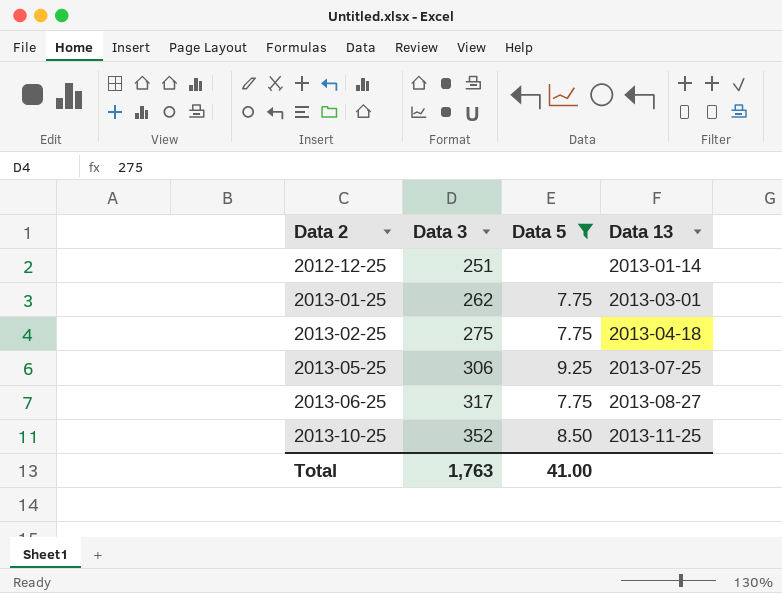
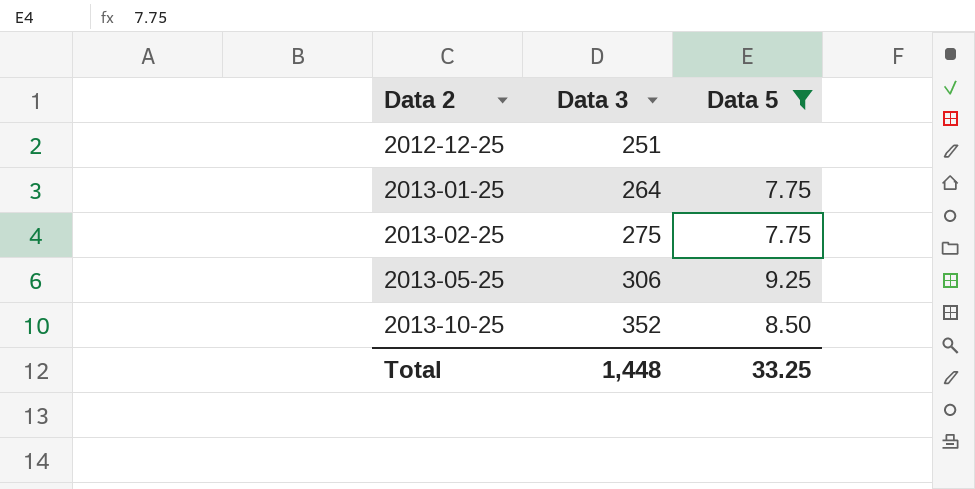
column Data 13 | position: 4 -> none
row 2013-06-25: 317 | 7.75 | 2013-08-27 -> none
2013-01-25 | Data 3: 262 -> 264
Total | Data 3: 1,763 -> 1,448
Total | Data 5: 41.00 -> 33.25

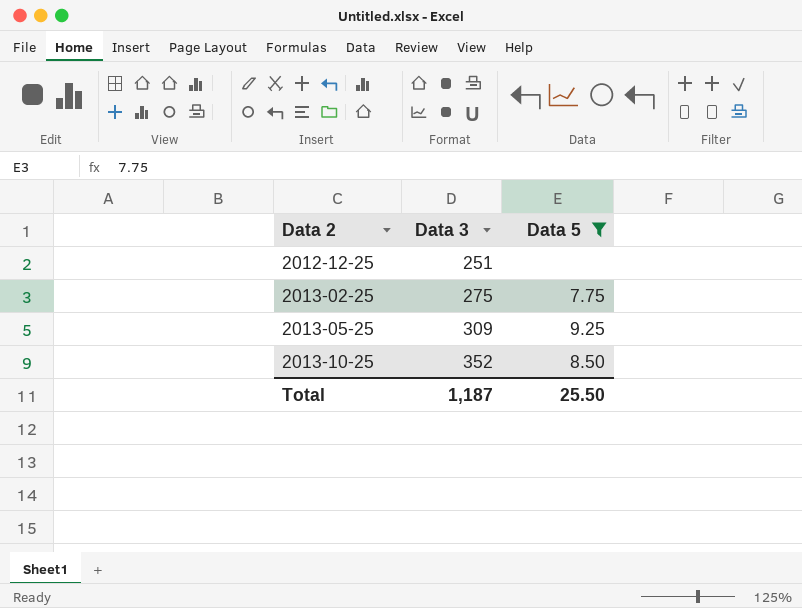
row 2013-01-25: 264 | 7.75 -> none
2013-05-25 | Data 3: 306 -> 309
Total | Data 3: 1,448 -> 1,187
Total | Data 5: 33.25 -> 25.50

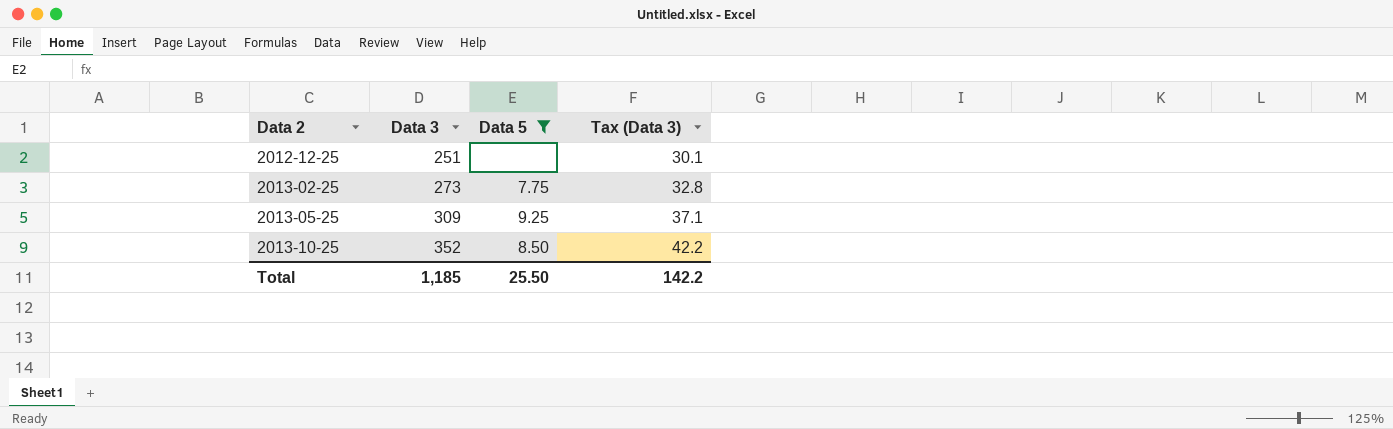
column Tax (Data 3) | formula: none -> [Data 3] * 0.12
2013-02-25 | Data 3: 275 -> 273
Total | Data 3: 1,187 -> 1,185

